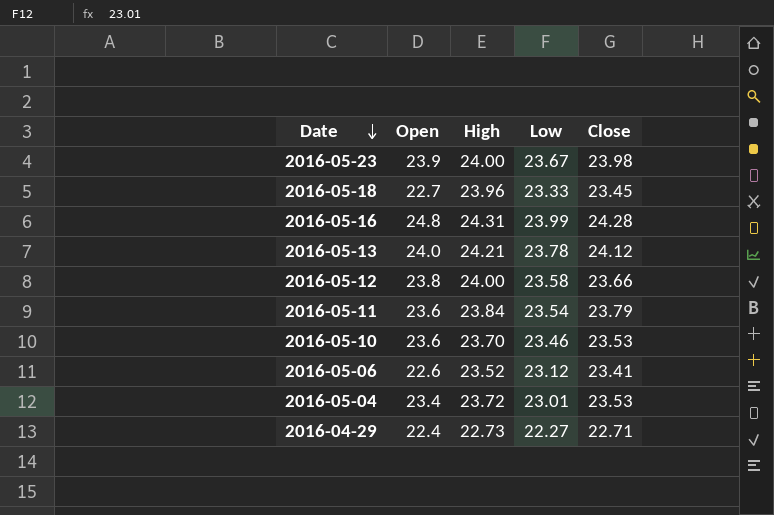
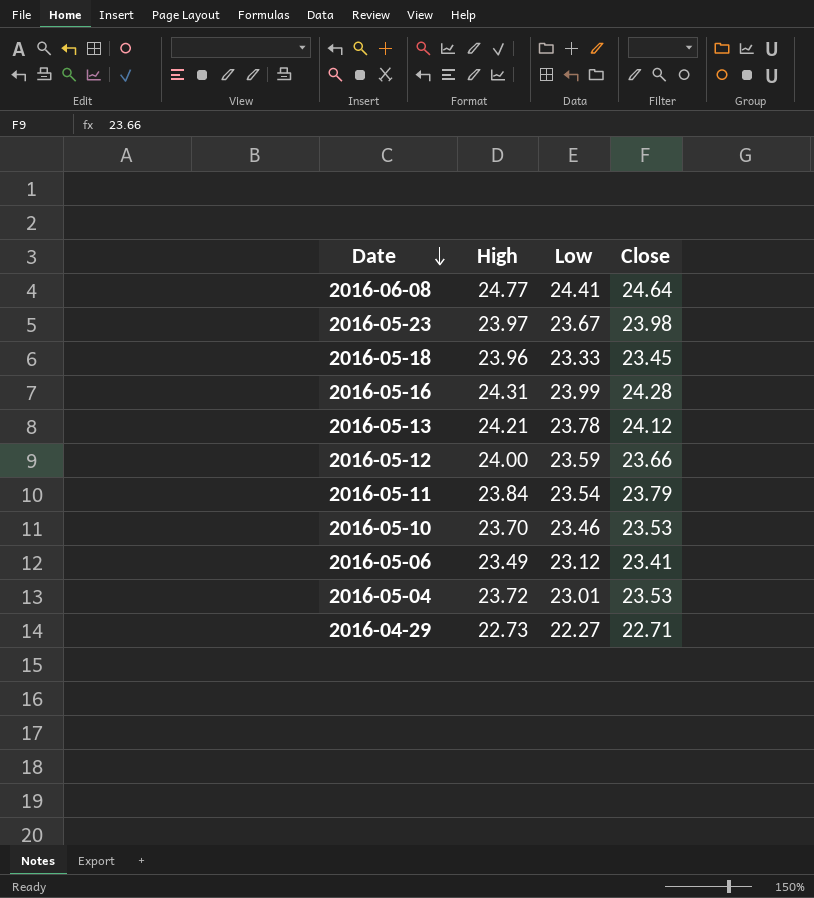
column Open | position: 2 -> none
row 2016-06-08: none -> 24.77 | 24.41 | 24.64
2016-05-23 | High: 24.00 -> 23.97
2016-05-12 | Low: 23.58 -> 23.59
2016-05-06 | High: 23.52 -> 23.49

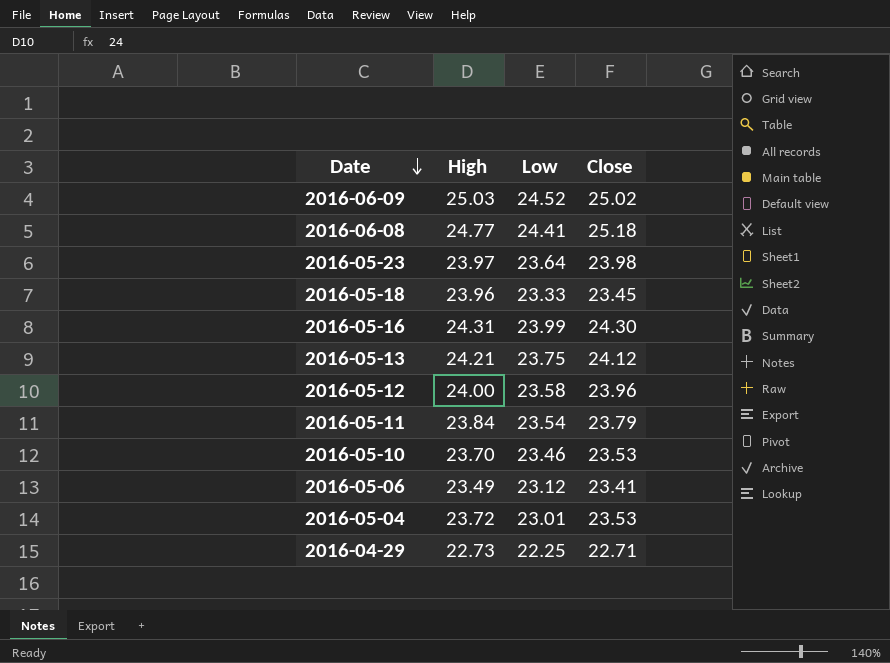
row 2016-06-09: none -> 25.03 | 24.52 | 25.02
2016-06-08 | Close: 24.64 -> 25.18
2016-05-23 | Low: 23.67 -> 23.64
2016-05-16 | Close: 24.28 -> 24.30
2016-05-13 | Low: 23.78 -> 23.75
2016-05-12 | Low: 23.59 -> 23.58
2016-05-12 | Close: 23.66 -> 23.96
2016-04-29 | Low: 22.27 -> 22.25

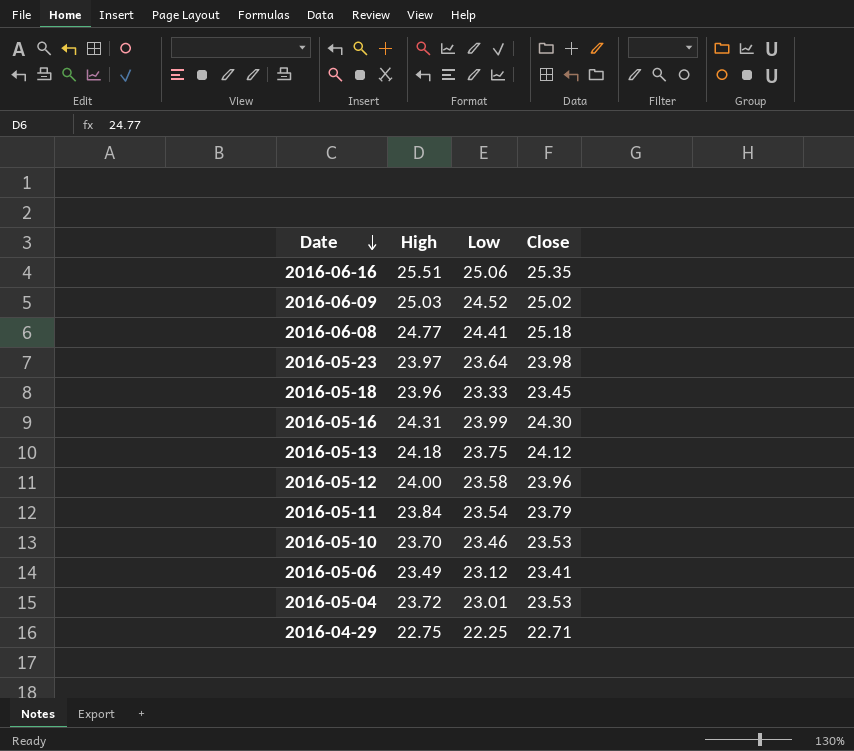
row 2016-06-16: none -> 25.51 | 25.06 | 25.35
2016-05-13 | High: 24.21 -> 24.18
2016-04-29 | High: 22.73 -> 22.75

